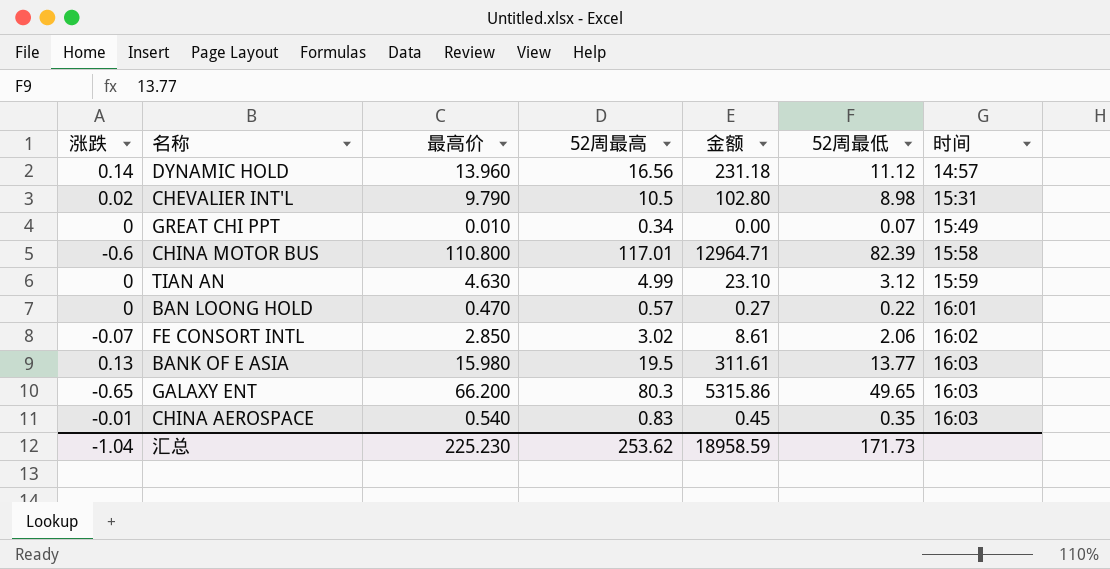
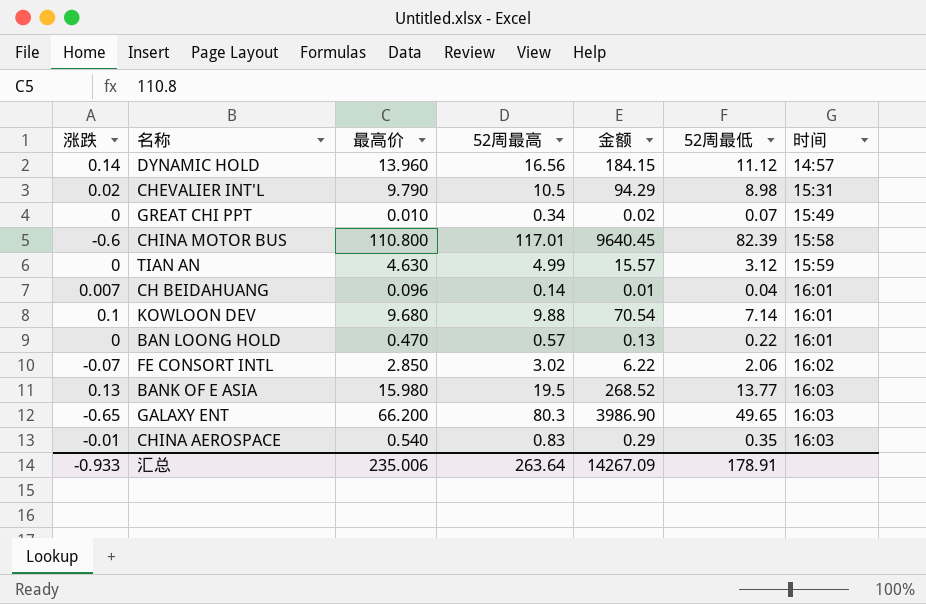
column 金额 | formula: [最高价] * [52周最高] -> [52周最高] * [52周最低]
row CH BEIDAHUANG: none -> 0.007 | 0.096 | 0.14 | 0.01 | 0.04 | 16:01
row KOWLOON DEV: none -> 0.1 | 9.680 | 9.88 | 70.54 | 7.14 | 16:01
汇总 | 涨跌: -1.04 -> -0.933
汇总 | 最高价: 225.230 -> 235.006
汇总 | 52周最高: 253.62 -> 263.64
汇总 | 金额: 18958.59 -> 14267.09
汇总 | 52周最低: 171.73 -> 178.91

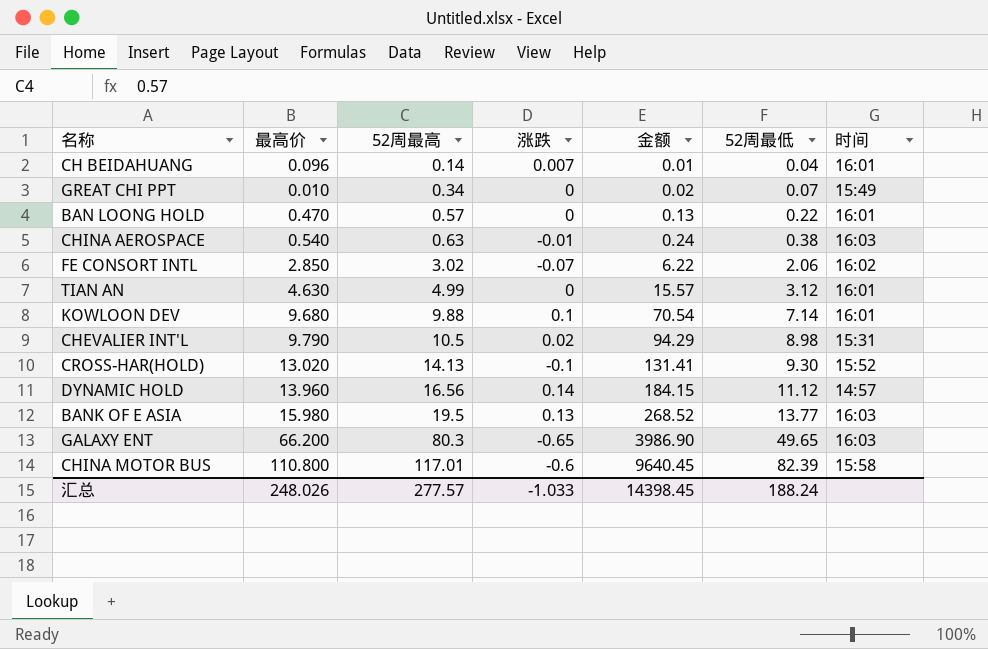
row order: 时间 ascending -> 52周最高 ascending
column 涨跌 | position: 1 -> 4
CHINA AEROSPACE | 52周最高: 0.83 -> 0.63
CHINA AEROSPACE | 金额: 0.29 -> 0.24
CHINA AEROSPACE | 52周最低: 0.35 -> 0.38
TIAN AN | 时间: 15:59 -> 16:01
row CROSS-HAR(HOLD): none -> 13.020 | 14.13 | -0.1 | 131.41 | 9.30 | 15:52
汇总 | 最高价: 235.006 -> 248.026
汇总 | 52周最高: 263.64 -> 277.57
汇总 | 涨跌: -0.933 -> -1.033
汇总 | 金额: 14267.09 -> 14398.45
汇总 | 52周最低: 178.91 -> 188.24

